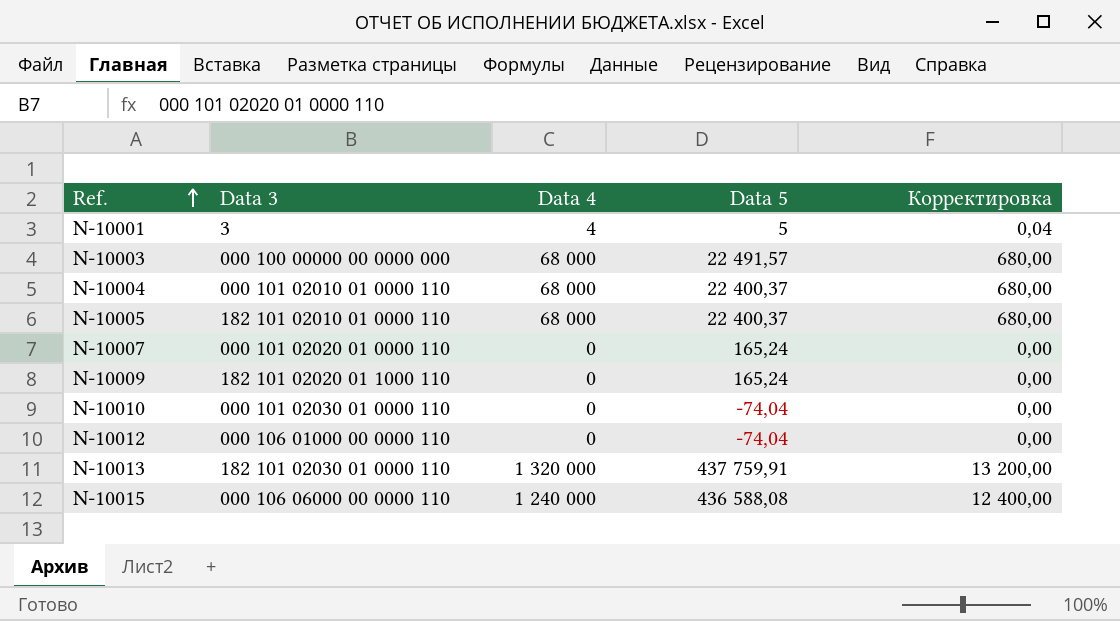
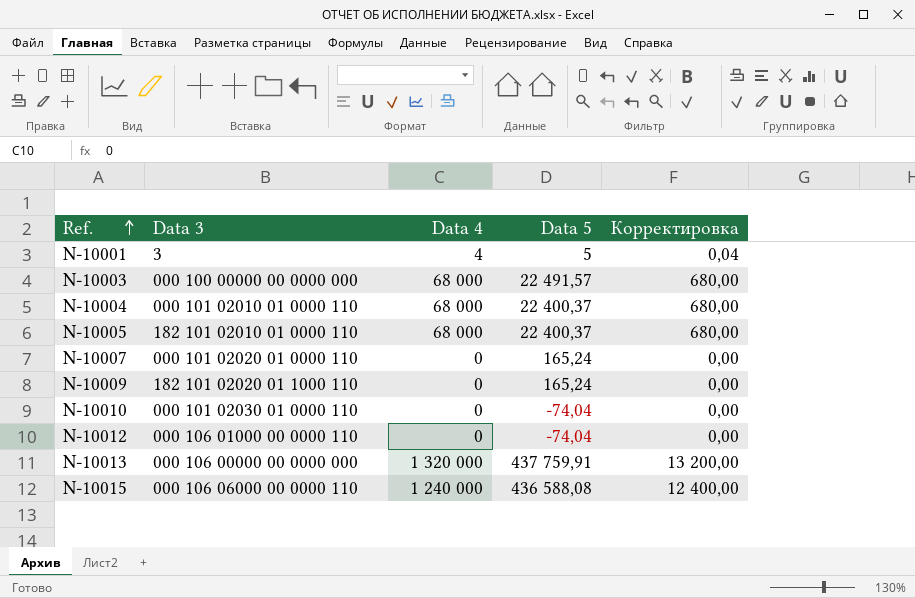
N-10013 | Data 3: 182 101 02030 01 0000 110 -> 000 106 00000 00 0000 000

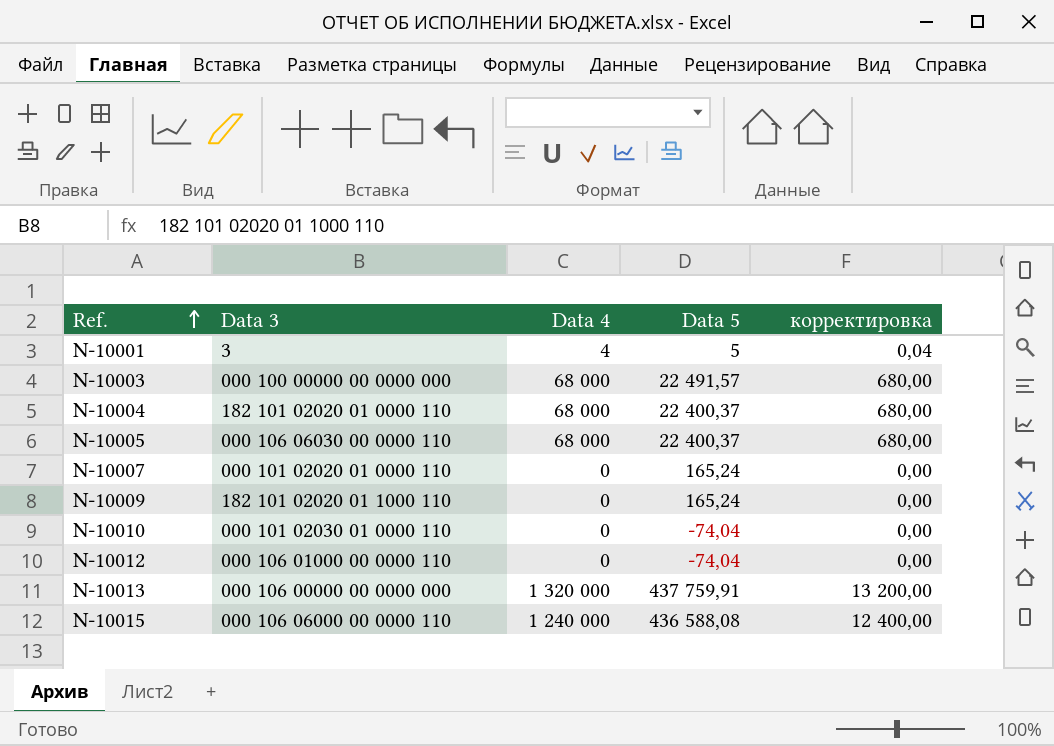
column name: Корректировка -> корректировка
N-10004 | Data 3: 000 101 02010 01 0000 110 -> 182 101 02020 01 0000 110
N-10005 | Data 3: 182 101 02010 01 0000 110 -> 000 106 06030 00 0000 110

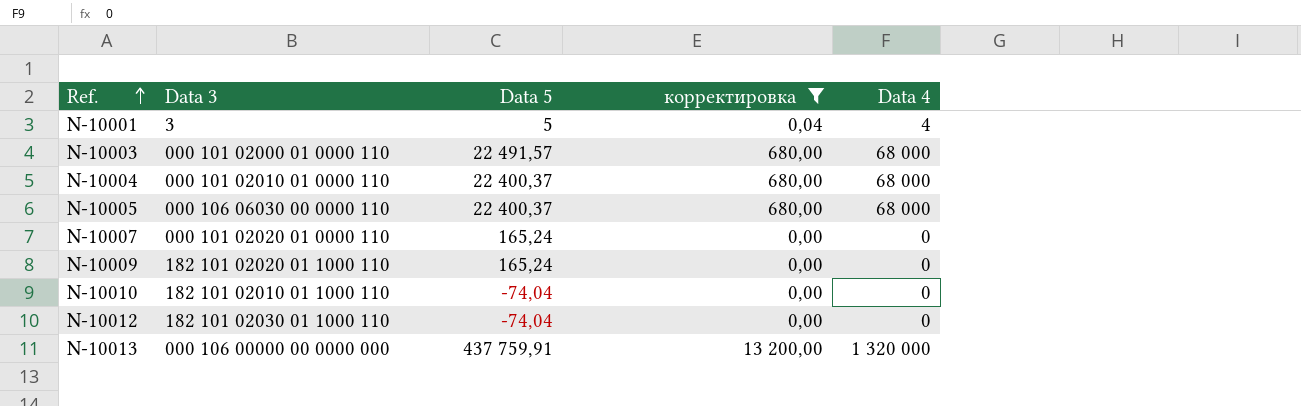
filter: none -> корректировка != 12 400,00
column Data 4 | position: 3 -> 5
N-10003 | Data 3: 000 100 00000 00 0000 000 -> 000 101 02000 01 0000 110
N-10004 | Data 3: 182 101 02020 01 0000 110 -> 000 101 02010 01 0000 110
N-10010 | Data 3: 000 101 02030 01 0000 110 -> 182 101 02010 01 1000 110
N-10012 | Data 3: 000 106 01000 00 0000 110 -> 182 101 02030 01 1000 110

